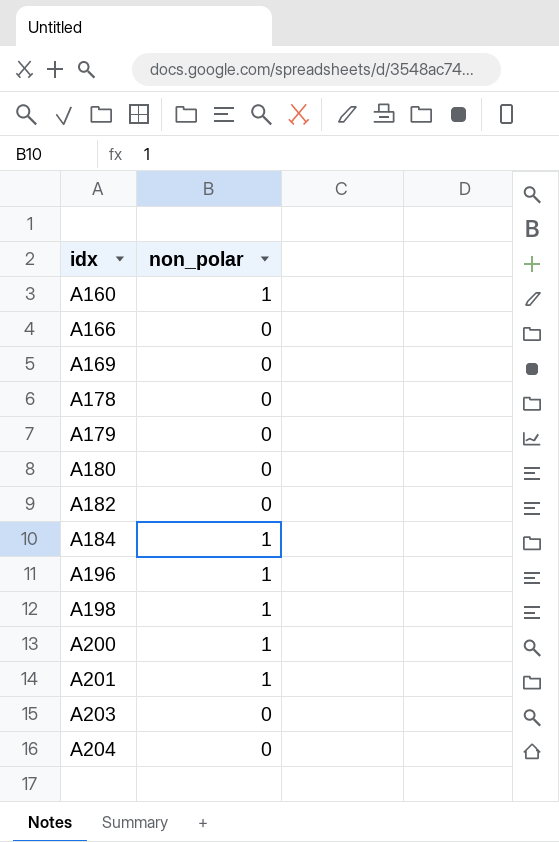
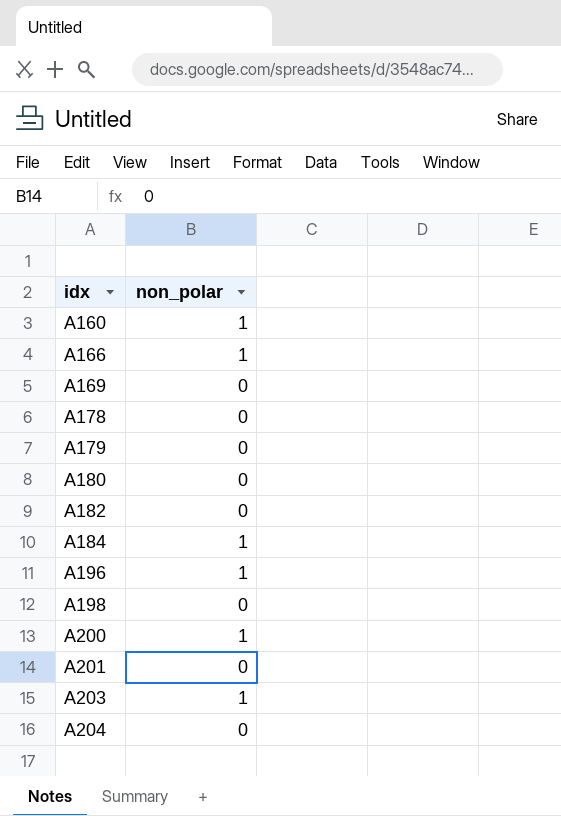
A166 | non_polar: 0 -> 1
A198 | non_polar: 1 -> 0
A201 | non_polar: 1 -> 0
A203 | non_polar: 0 -> 1

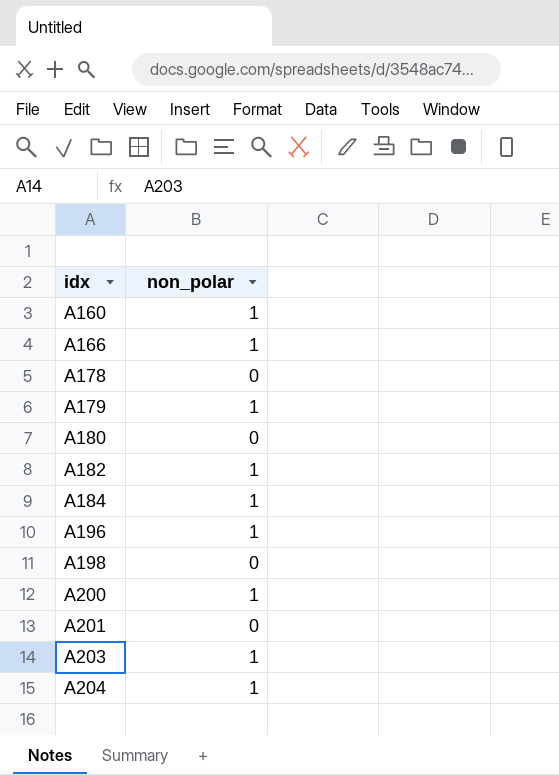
row A169: 0 -> none
A179 | non_polar: 0 -> 1
A182 | non_polar: 0 -> 1
A204 | non_polar: 0 -> 1

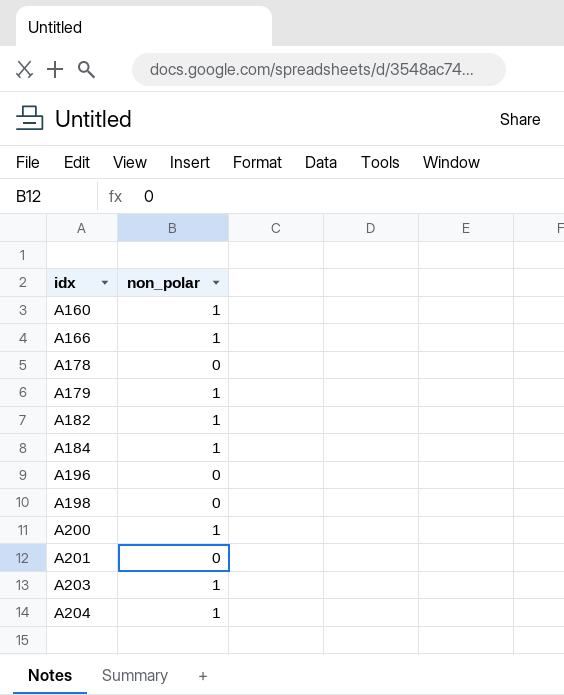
row A180: 0 -> none
A196 | non_polar: 1 -> 0

